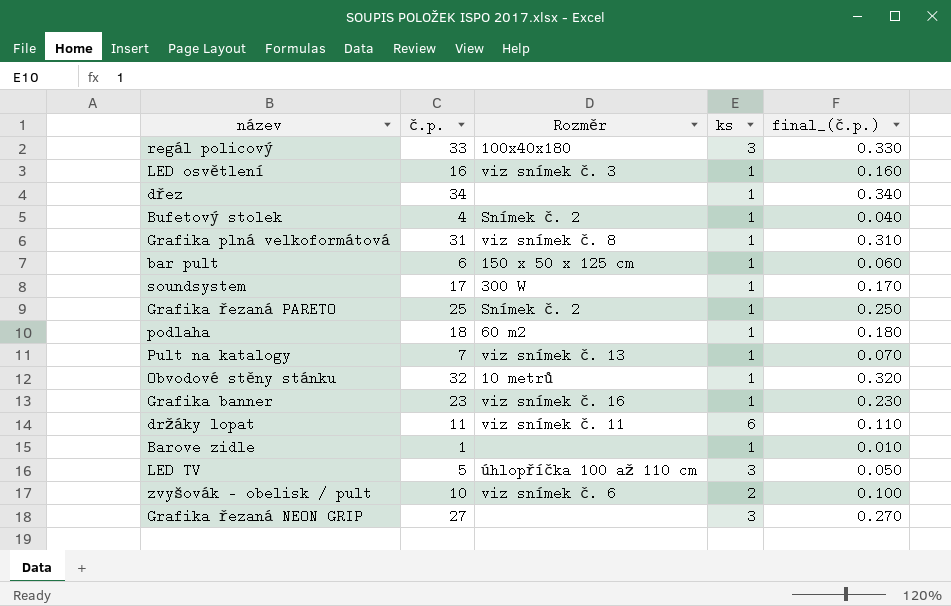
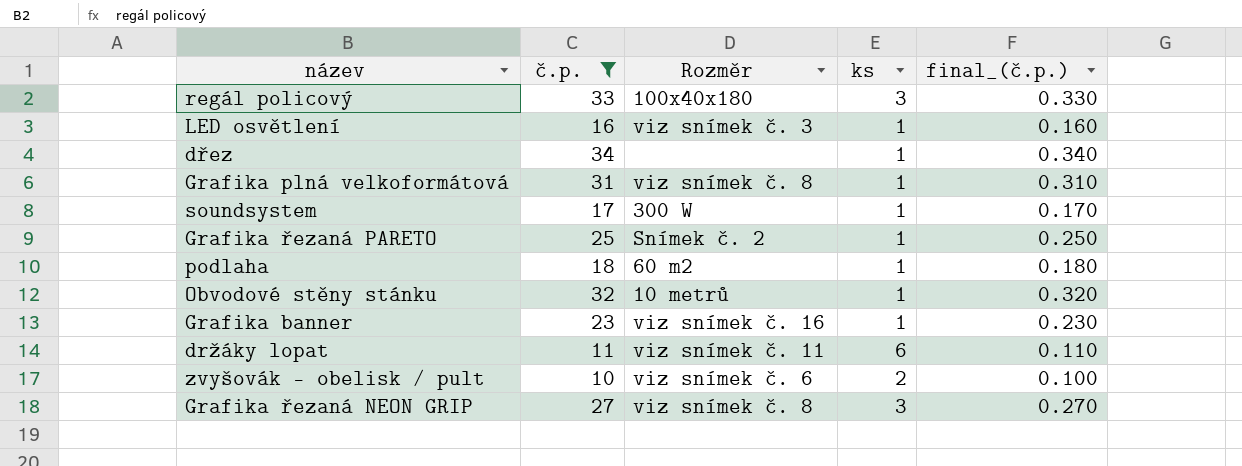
filter: none -> č.p. >= 10
Grafika řezaná NEON GRIP | Rozměr: none -> viz snímek č. 8

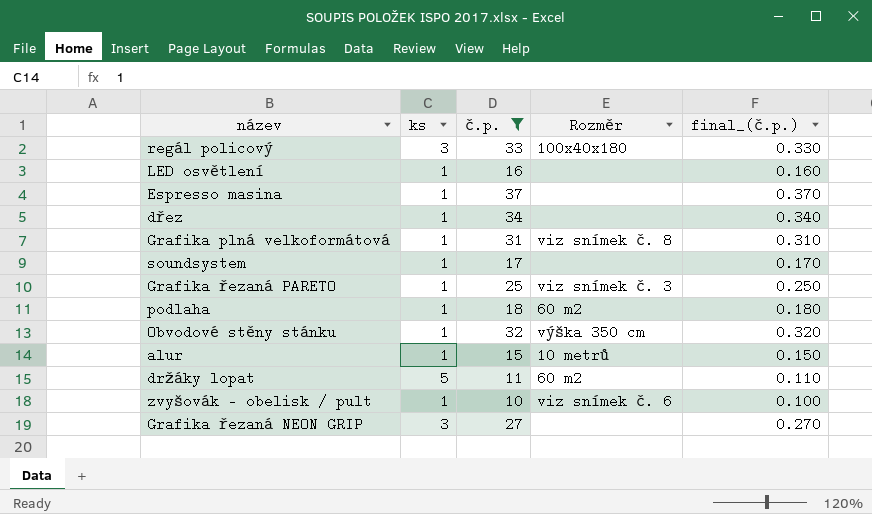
column ks | position: 4 -> 2
row Grafika banner: 23 | viz snímek č. 16 | 1 | 0.230 -> none
LED osvětlení | Rozměr: viz snímek č. 3 -> none
row Espresso masina: none -> 1 | 37 | none | 0.370
soundsystem | Rozměr: 300 W -> none
Grafika řezaná PARETO | Rozměr: Snímek č. 2 -> viz snímek č. 3
Obvodové stěny stánku | Rozměr: 10 metrů -> výška 350 cm
row alur: none -> 1 | 15 | 10 metrů | 0.150
držáky lopat | ks: 6 -> 5
držáky lopat | Rozměr: viz snímek č. 11 -> 60 m2
zvyšovák - obelisk / pult | ks: 2 -> 1
Grafika řezaná NEON GRIP | Rozměr: viz snímek č. 8 -> none

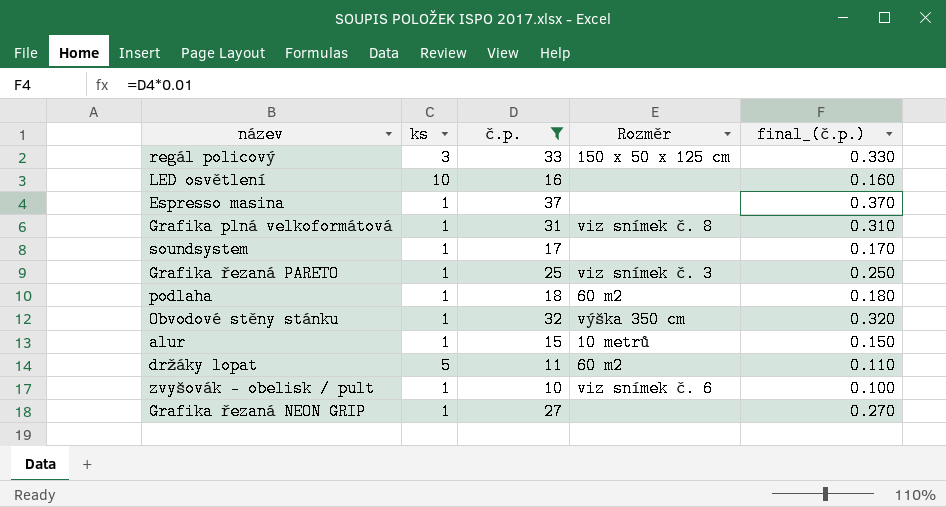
row dřez: 1 | 34 | none | 0.340 -> none
regál policový | Rozměr: 100x40x180 -> 150 x 50 x 125 cm
LED osvětlení | ks: 1 -> 10
Grafika řezaná NEON GRIP | ks: 3 -> 1

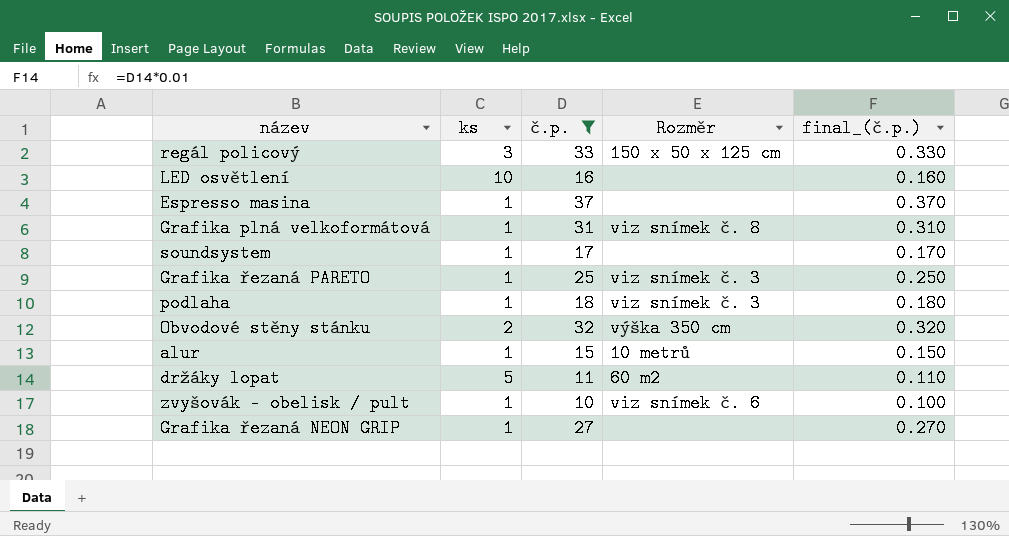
podlaha | Rozměr: 60 m2 -> viz snímek č. 3
Obvodové stěny stánku | ks: 1 -> 2

